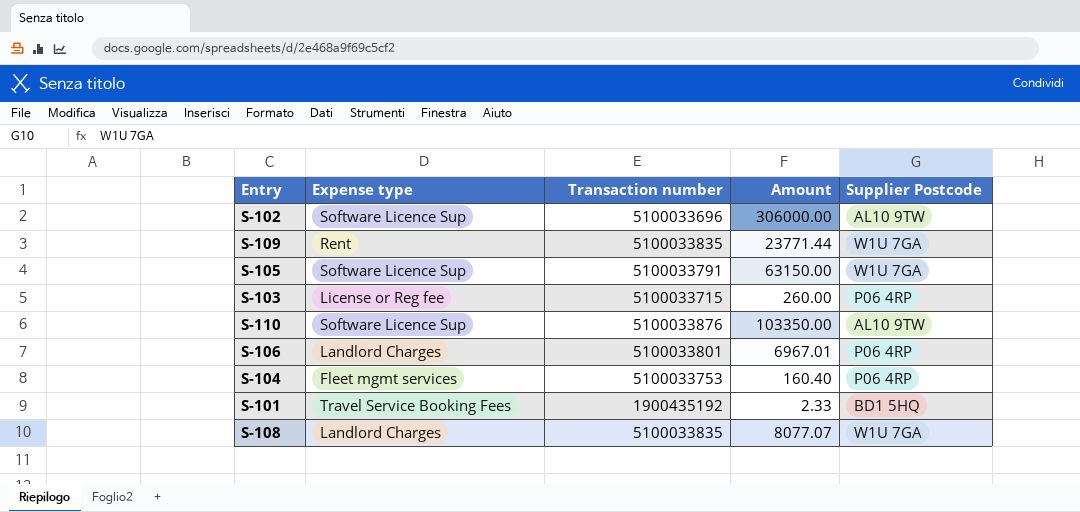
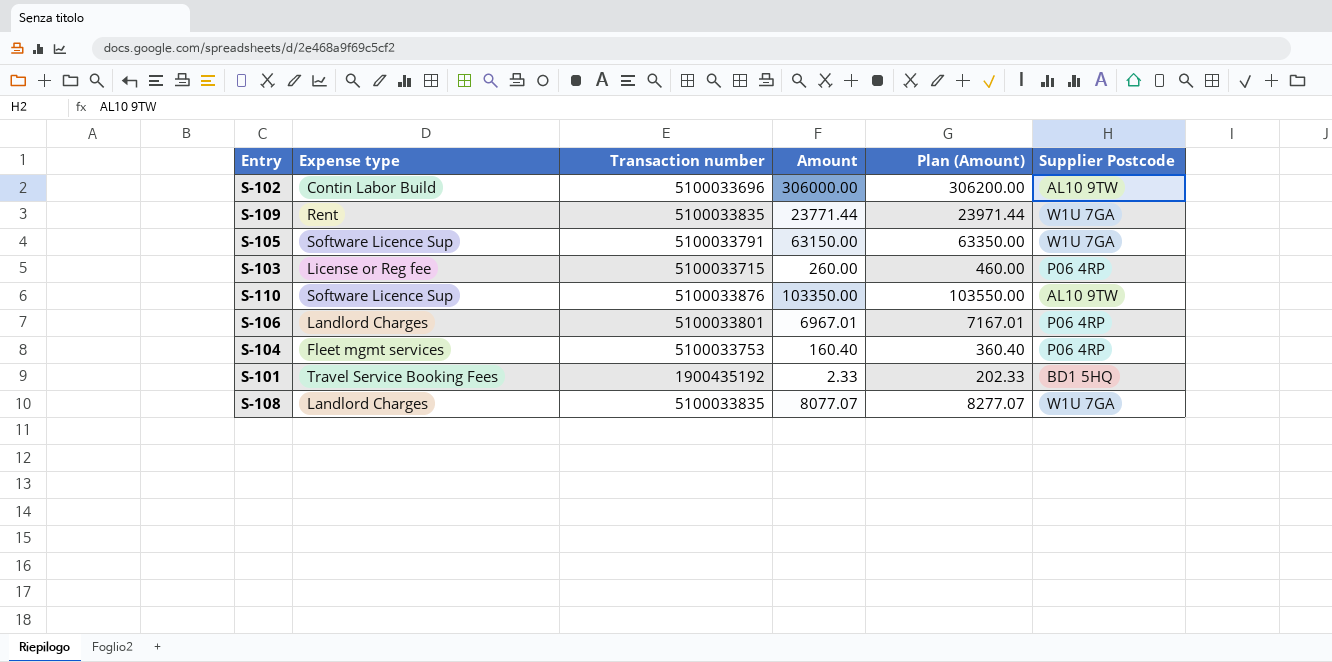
column Plan (Amount) | formula: none -> [Amount] + 200
S-102 | Expense type: Software Licence Sup -> Contin Labor Build

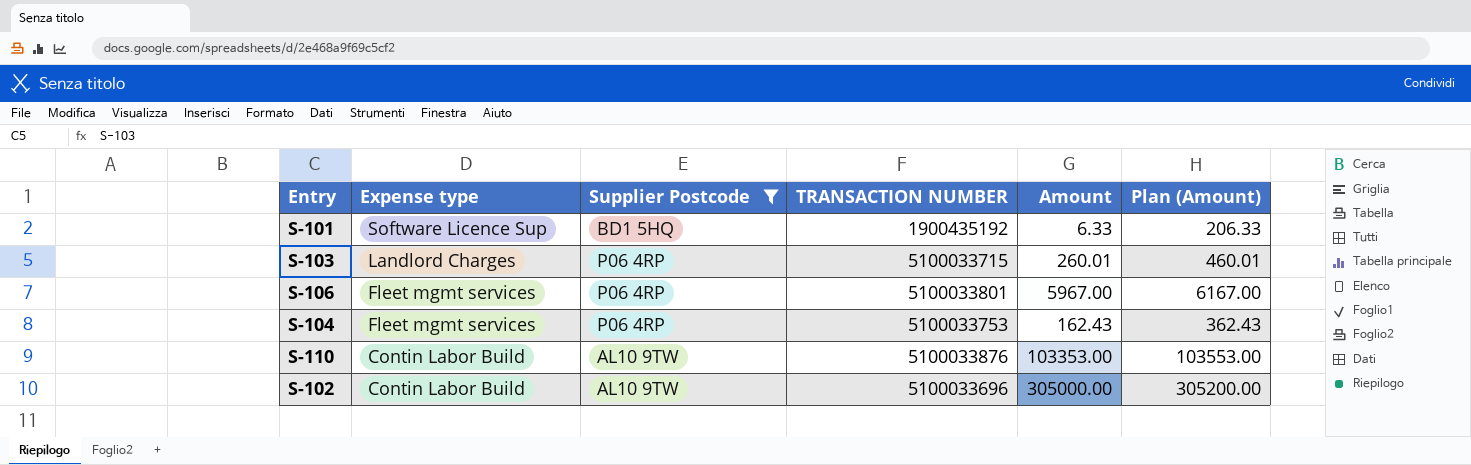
filter: none -> Supplier Postcode != W1U 7GA
row order: none -> Expense type descending
column Supplier Postcode | position: 6 -> 3
column name: Transaction number -> TRANSACTION NUMBER
S-101 | Expense type: Travel Service Booking Fees -> Software Licence Sup
S-101 | Amount: 2.33 -> 6.33
S-101 | Plan (Amount): 202.33 -> 206.33
S-103 | Expense type: License or Reg fee -> Landlord Charges
S-103 | Amount: 260.00 -> 260.01
S-103 | Plan (Amount): 460.00 -> 460.01
S-106 | Expense type: Landlord Charges -> Fleet mgmt services
S-106 | Amount: 6967.01 -> 5967.00
S-106 | Plan (Amount): 7167.01 -> 6167.00
S-104 | Amount: 160.40 -> 162.43
S-104 | Plan (Amount): 360.40 -> 362.43
S-110 | Expense type: Software Licence Sup -> Contin Labor Build
S-110 | Amount: 103350.00 -> 103353.00
S-110 | Plan (Amount): 103550.00 -> 103553.00
S-102 | Amount: 306000.00 -> 305000.00
S-102 | Plan (Amount): 306200.00 -> 305200.00

